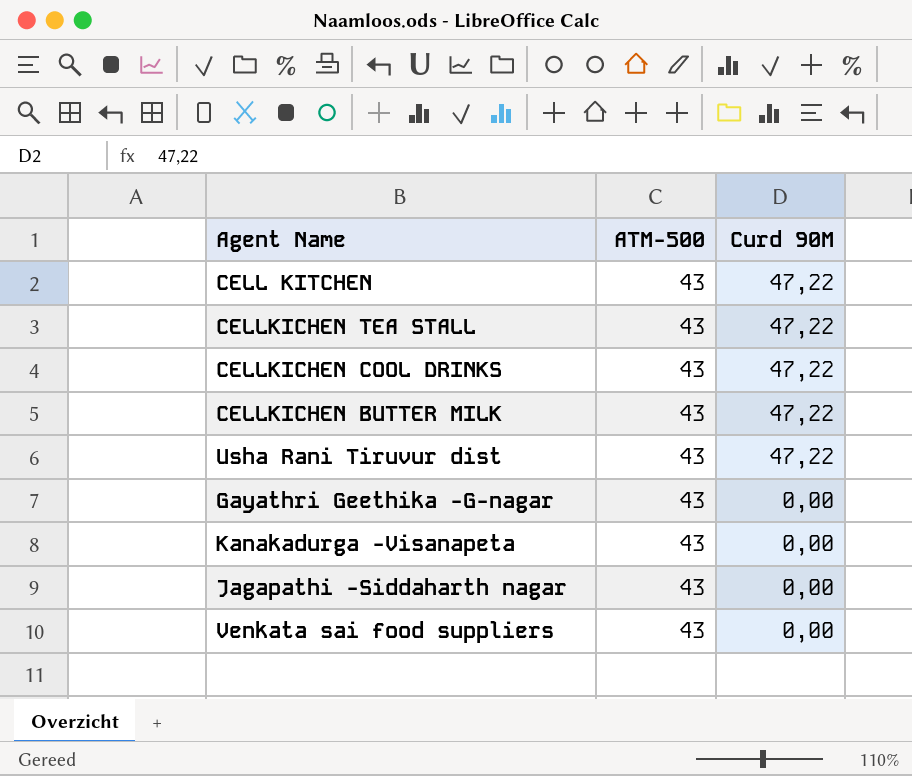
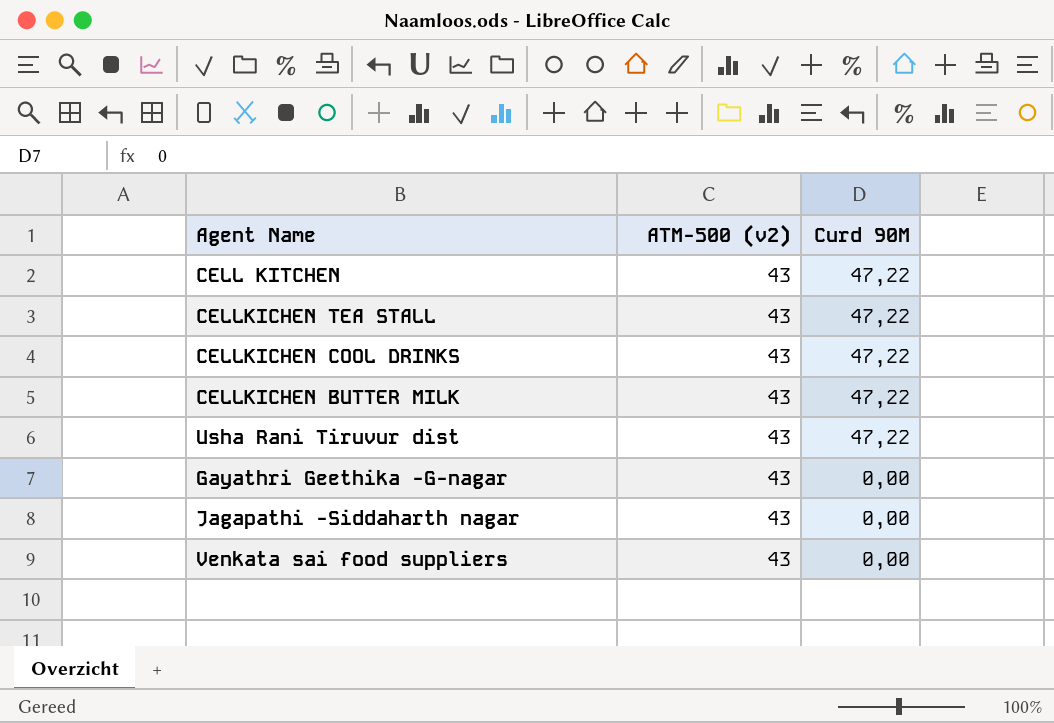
column name: ATM-500 -> ATM-500 (v2)
row Kanakadurga -Visanapeta: 43 | 0,00 -> none

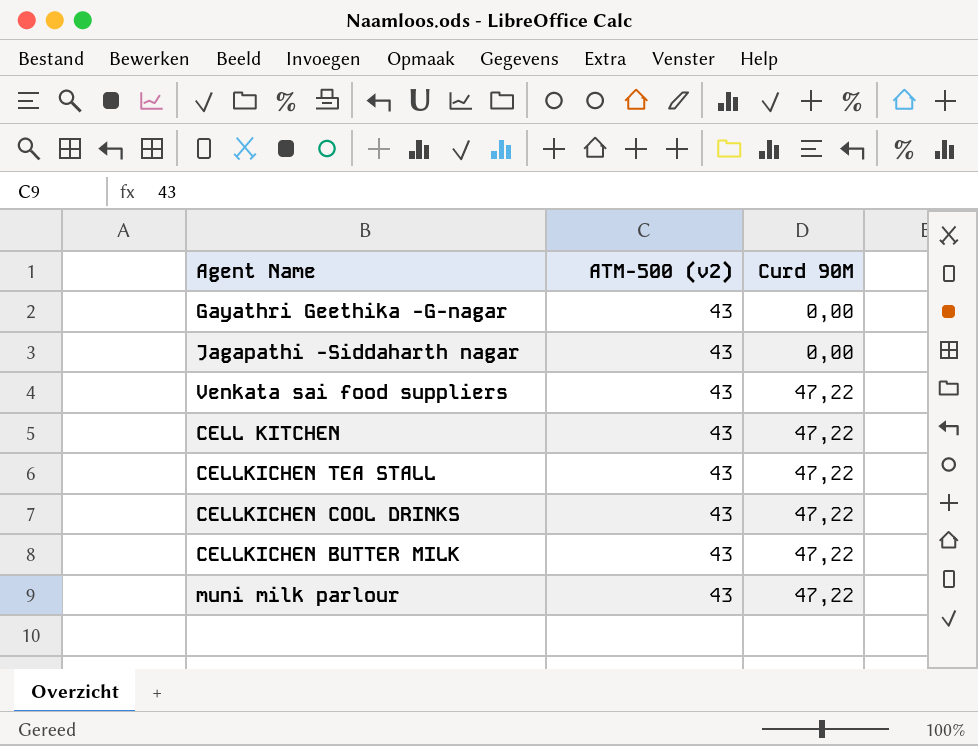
row order: Curd 90M descending -> Curd 90M ascending
row Usha Rani Tiruvur dist: 43 | 47,22 -> none
Venkata sai food suppliers | Curd 90M: 0,00 -> 47,22
row muni milk parlour: none -> 43 | 47,22

